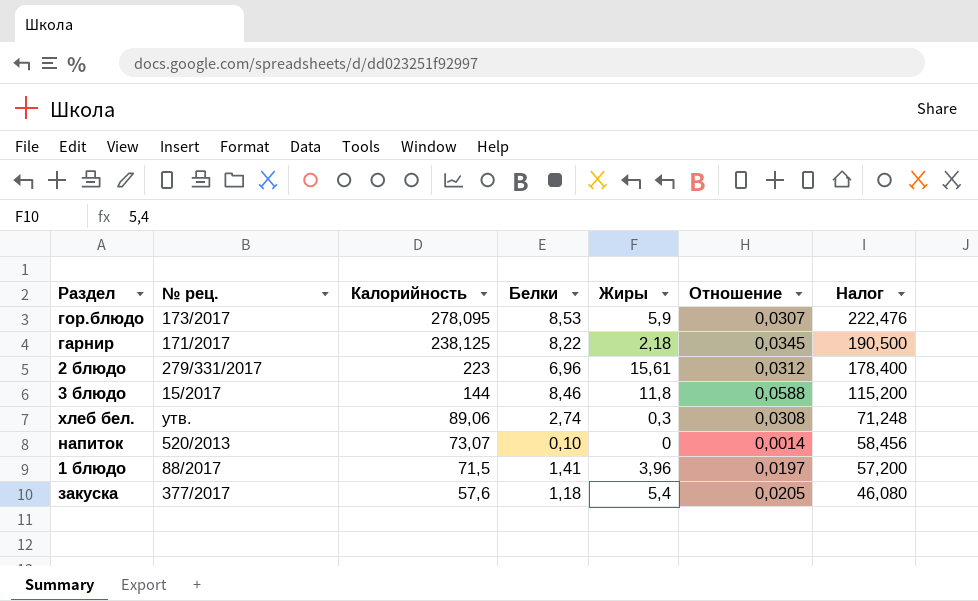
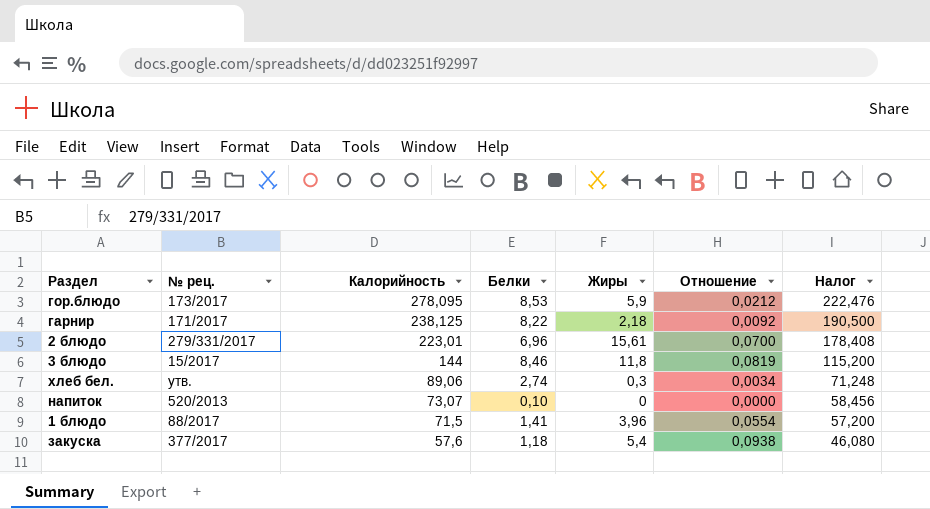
column Отношение | formula: [Белки] / [Калорийность] -> [Жиры] / [Калорийность]
2 блюдо | Калорийность: 223 -> 223,01
2 блюдо | Налог: 178,400 -> 178,408

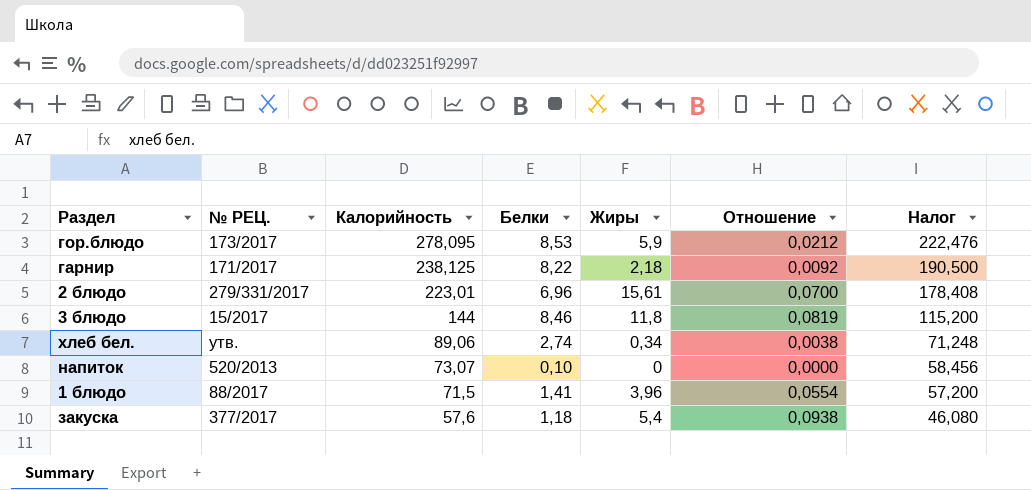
column name: № рец. -> № РЕЦ.
хлеб бел. | Жиры: 0,3 -> 0,34
хлеб бел. | Отношение: 0,0034 -> 0,0038

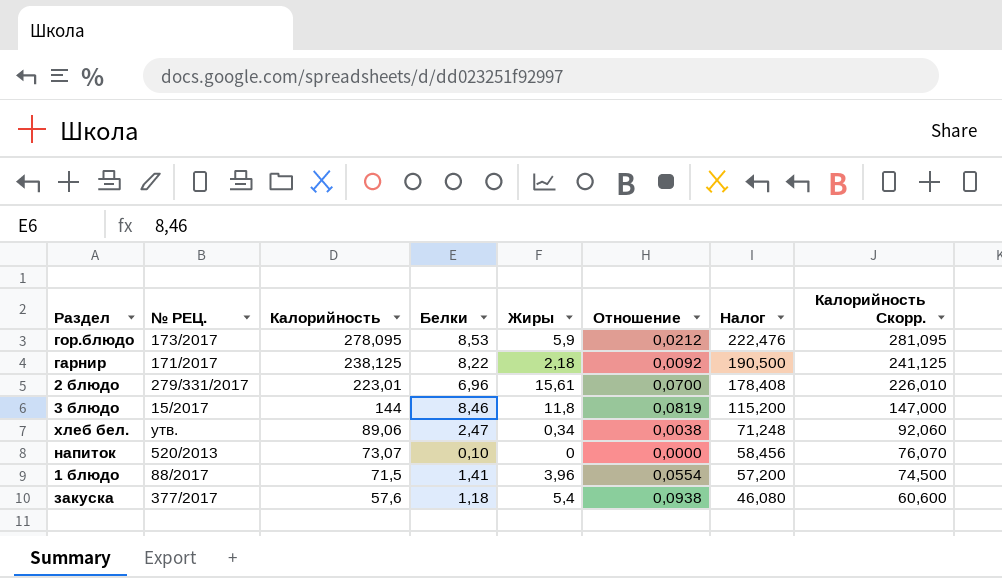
column Калорийность Скорр. | formula: none -> [Калорийность] + 3
хлеб бел. | Белки: 2,74 -> 2,47

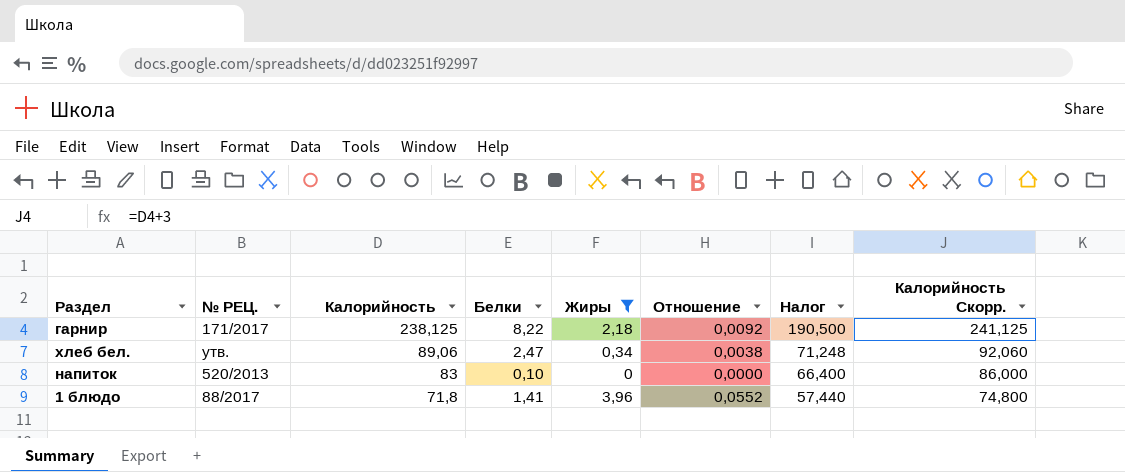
filter: none -> Жиры <= 3,96
напиток | Калорийность: 73,07 -> 83
напиток | Налог: 58,456 -> 66,400
напиток | Калорийность Скорр.: 76,070 -> 86,000
1 блюдо | Калорийность: 71,5 -> 71,8
1 блюдо | Отношение: 0,0554 -> 0,0552
1 блюдо | Налог: 57,200 -> 57,440
1 блюдо | Калорийность Скорр.: 74,500 -> 74,800

